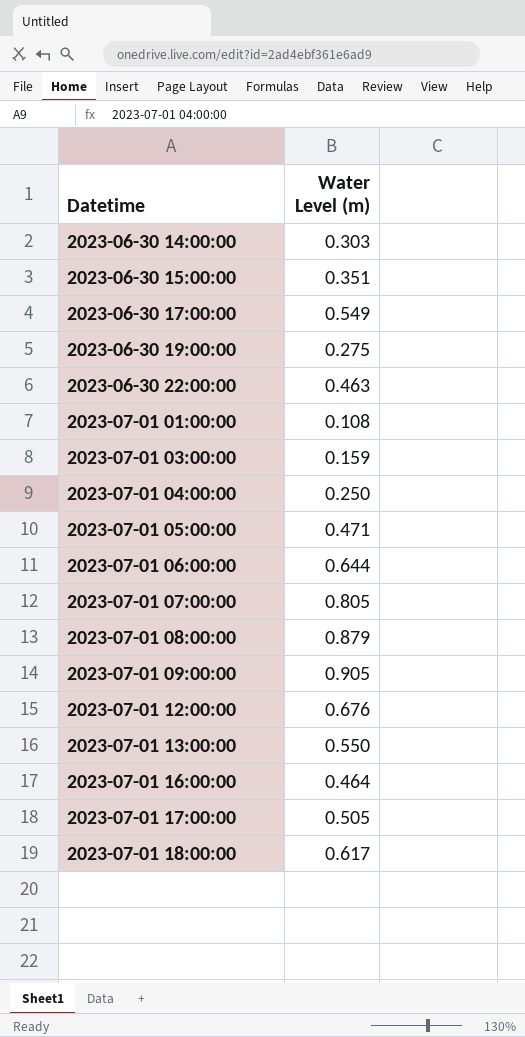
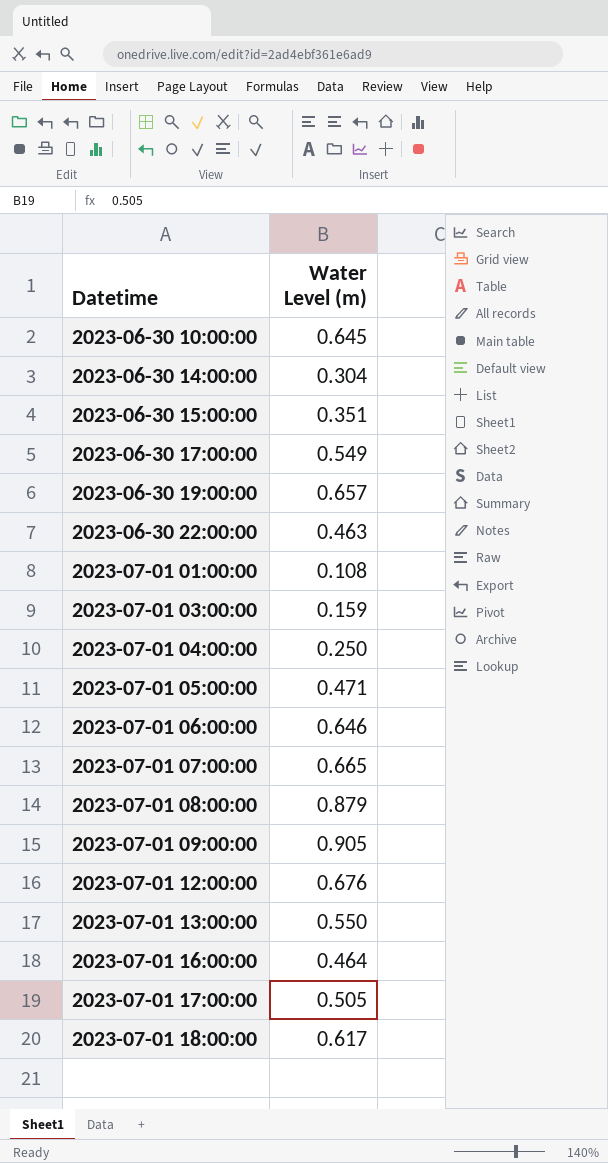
row 2023-06-30 10:00:00: none -> 0.645
2023-06-30 14:00:00 | Water Level (m): 0.303 -> 0.304
2023-06-30 19:00:00 | Water Level (m): 0.275 -> 0.657
2023-07-01 06:00:00 | Water Level (m): 0.644 -> 0.646
2023-07-01 07:00:00 | Water Level (m): 0.805 -> 0.665

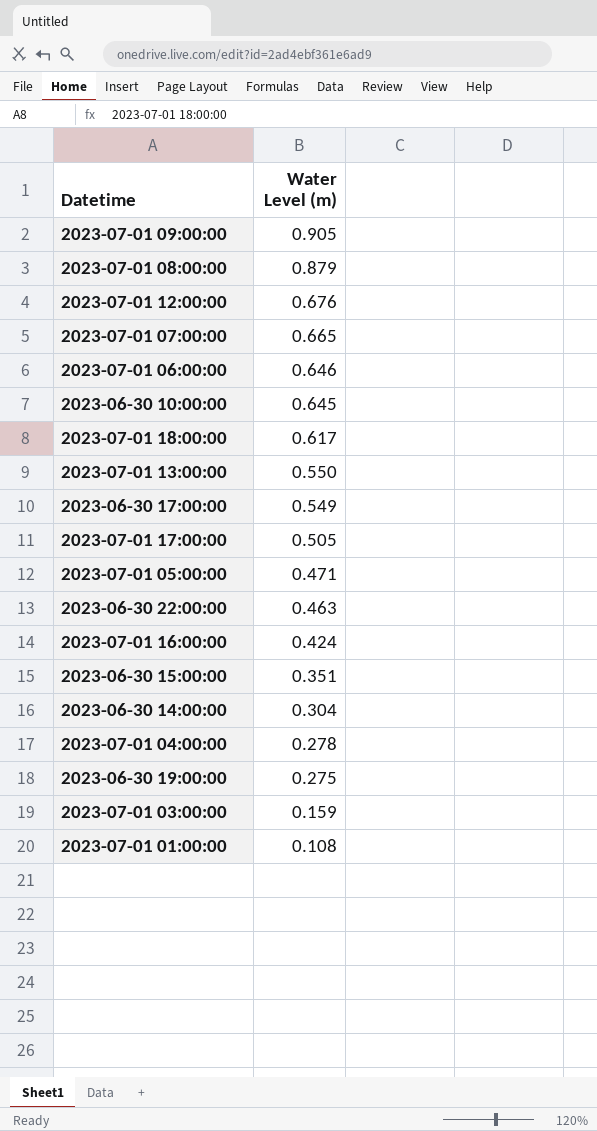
row order: Datetime ascending -> Water Level (m) descending
2023-07-01 16:00:00 | Water Level (m): 0.464 -> 0.424
2023-07-01 04:00:00 | Water Level (m): 0.250 -> 0.278
2023-06-30 19:00:00 | Water Level (m): 0.657 -> 0.275

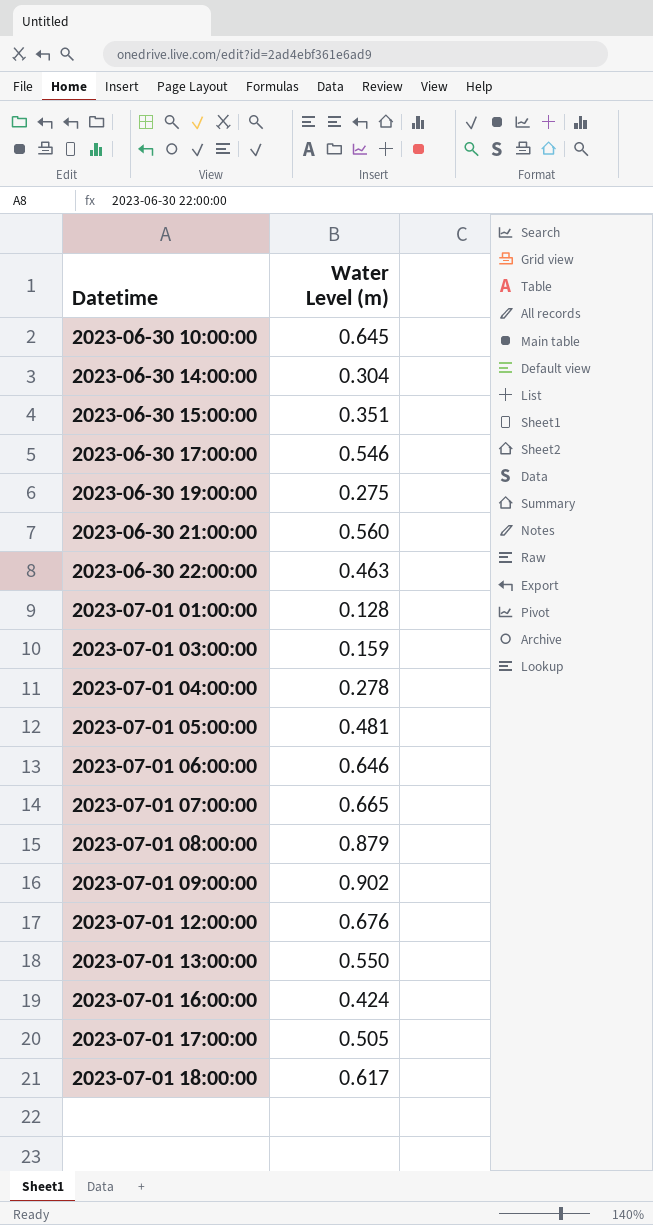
row order: Water Level (m) descending -> Datetime ascending
2023-06-30 17:00:00 | Water Level (m): 0.549 -> 0.546
row 2023-06-30 21:00:00: none -> 0.560
2023-07-01 01:00:00 | Water Level (m): 0.108 -> 0.128
2023-07-01 05:00:00 | Water Level (m): 0.471 -> 0.481
2023-07-01 09:00:00 | Water Level (m): 0.905 -> 0.902

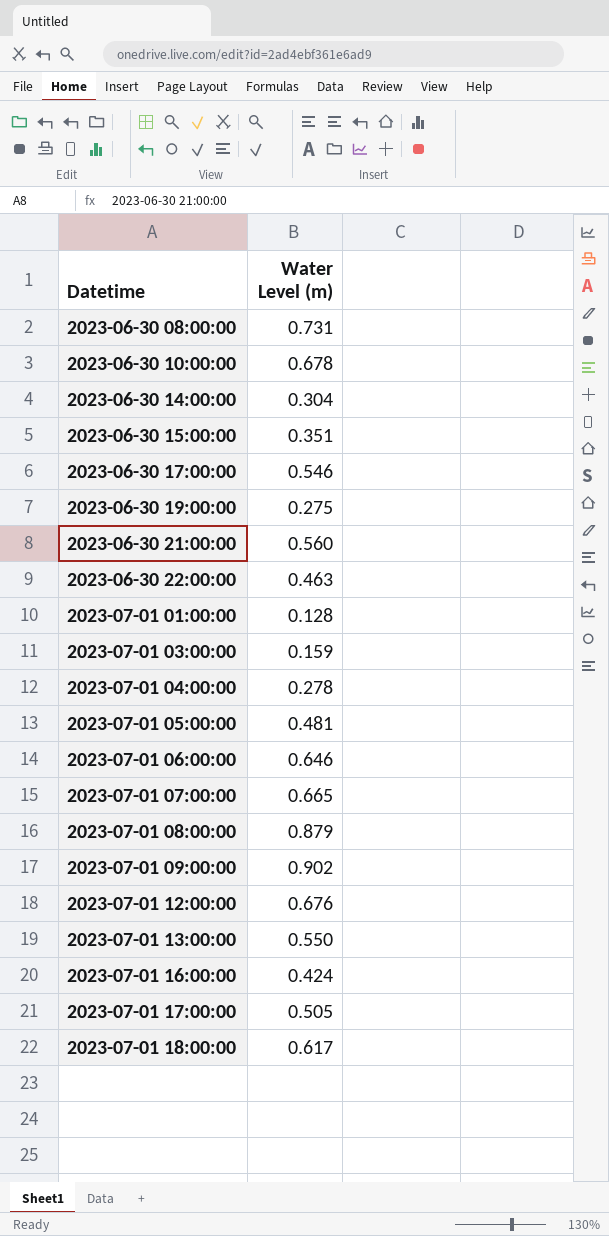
row 2023-06-30 08:00:00: none -> 0.731
2023-06-30 10:00:00 | Water Level (m): 0.645 -> 0.678

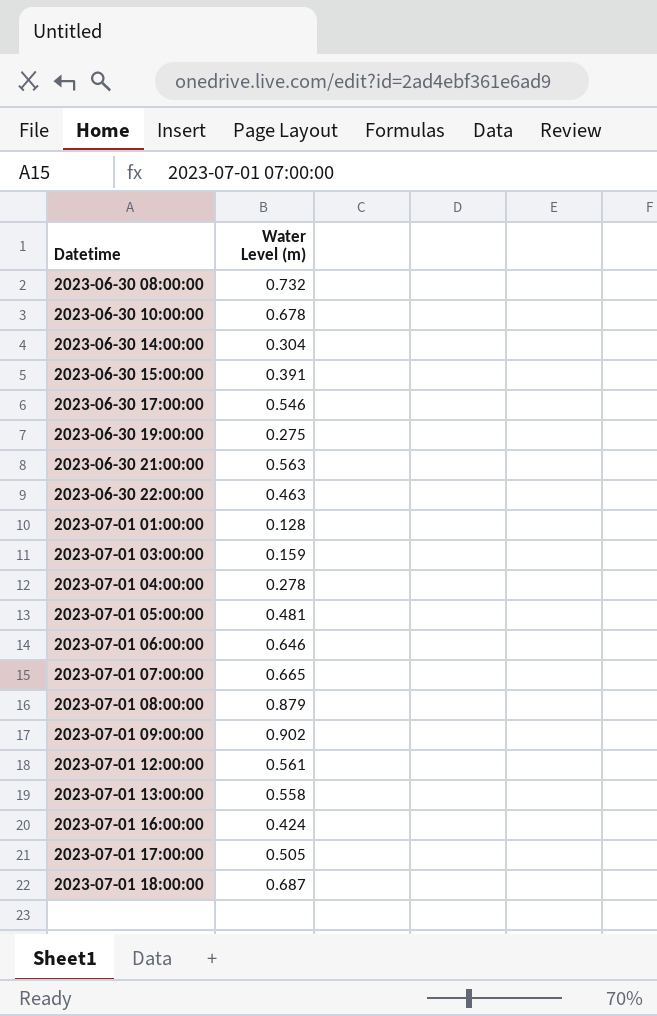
2023-06-30 08:00:00 | Water Level (m): 0.731 -> 0.732
2023-06-30 15:00:00 | Water Level (m): 0.351 -> 0.391
2023-06-30 21:00:00 | Water Level (m): 0.560 -> 0.563
2023-07-01 12:00:00 | Water Level (m): 0.676 -> 0.561
2023-07-01 13:00:00 | Water Level (m): 0.550 -> 0.558
2023-07-01 18:00:00 | Water Level (m): 0.617 -> 0.687

